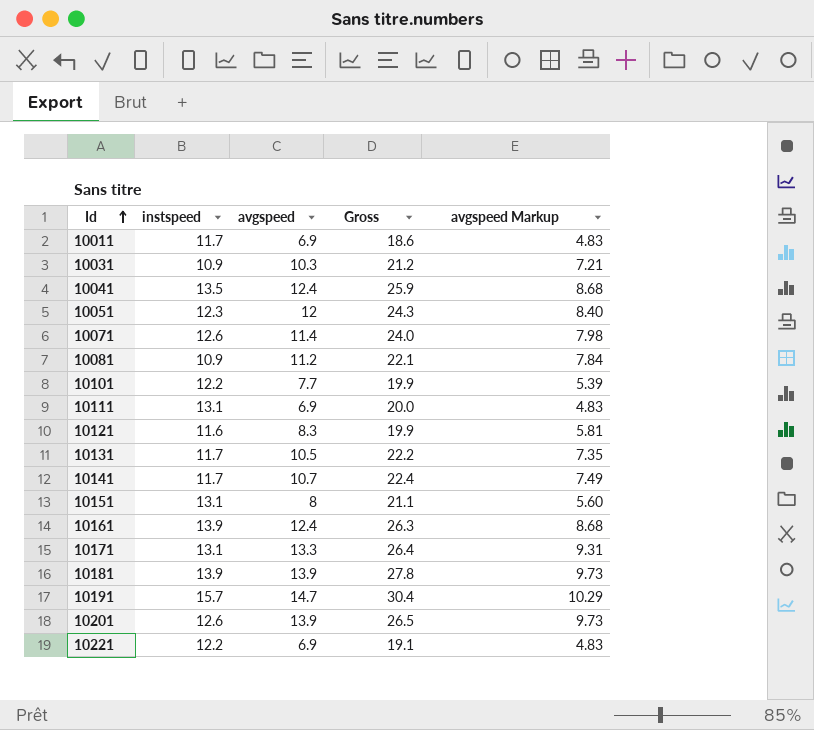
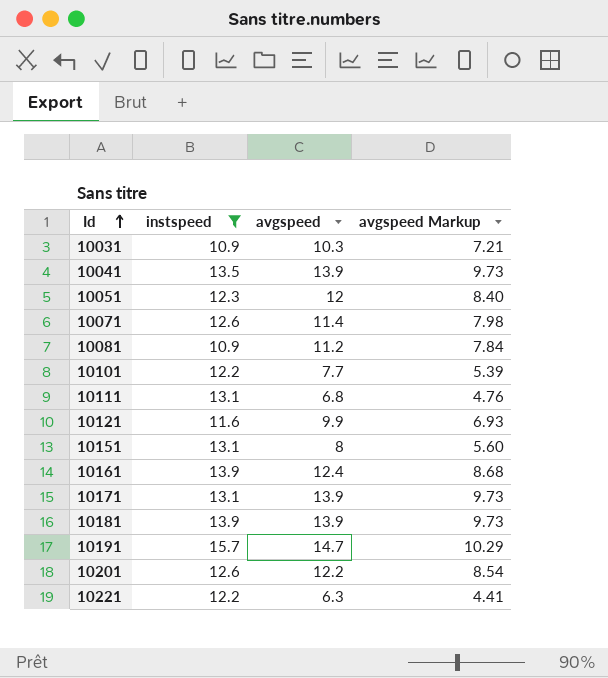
filter: none -> instspeed != 11.7
column Gross | formula: [instspeed] + [avgspeed] -> none
10041 | avgspeed: 12.4 -> 13.9
10041 | avgspeed Markup: 8.68 -> 9.73
10111 | avgspeed: 6.9 -> 6.8
10111 | avgspeed Markup: 4.83 -> 4.76
10121 | avgspeed: 8.3 -> 9.9
10121 | avgspeed Markup: 5.81 -> 6.93
10171 | avgspeed: 13.3 -> 13.9
10171 | avgspeed Markup: 9.31 -> 9.73
10201 | avgspeed: 13.9 -> 12.2
10201 | avgspeed Markup: 9.73 -> 8.54
10221 | avgspeed: 6.9 -> 6.3
10221 | avgspeed Markup: 4.83 -> 4.41

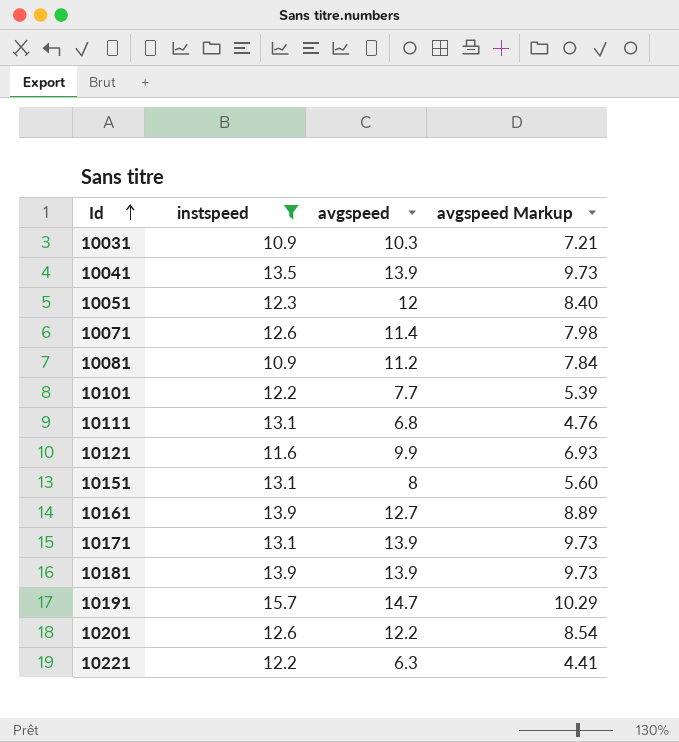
10161 | avgspeed: 12.4 -> 12.7
10161 | avgspeed Markup: 8.68 -> 8.89

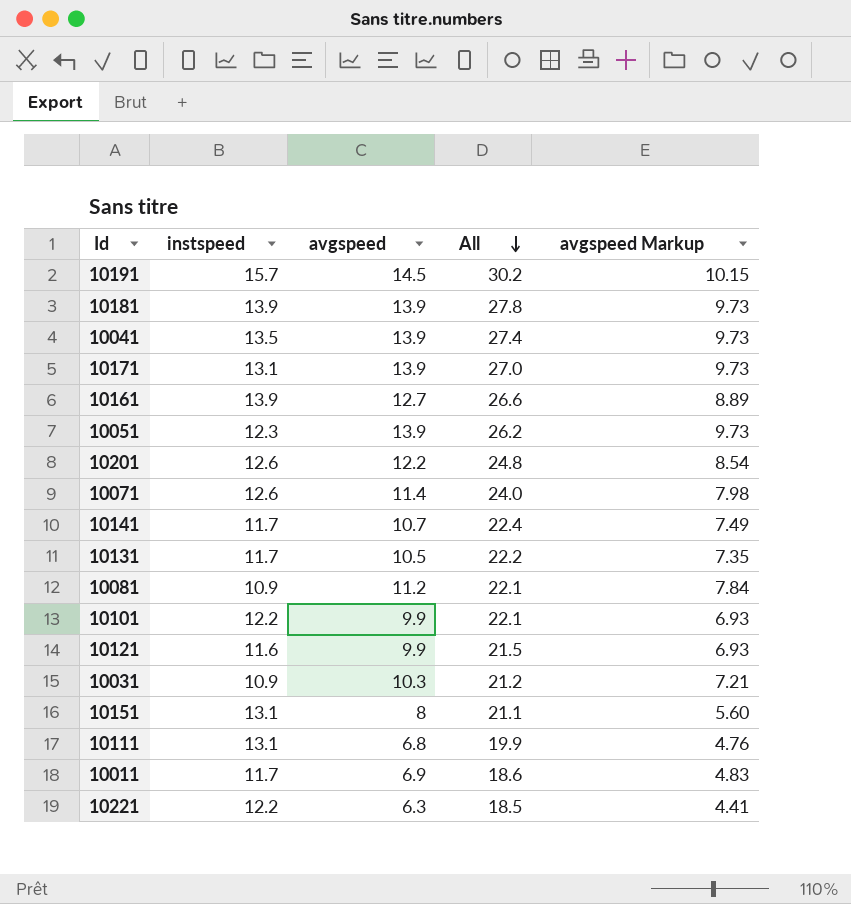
filter: instspeed != 11.7 -> none
row order: Id ascending -> All descending
column All | formula: none -> [instspeed] + [avgspeed]
10191 | avgspeed: 14.7 -> 14.5
10191 | avgspeed Markup: 10.29 -> 10.15
10051 | avgspeed: 12 -> 13.9
10051 | avgspeed Markup: 8.40 -> 9.73
10101 | avgspeed: 7.7 -> 9.9
10101 | avgspeed Markup: 5.39 -> 6.93

